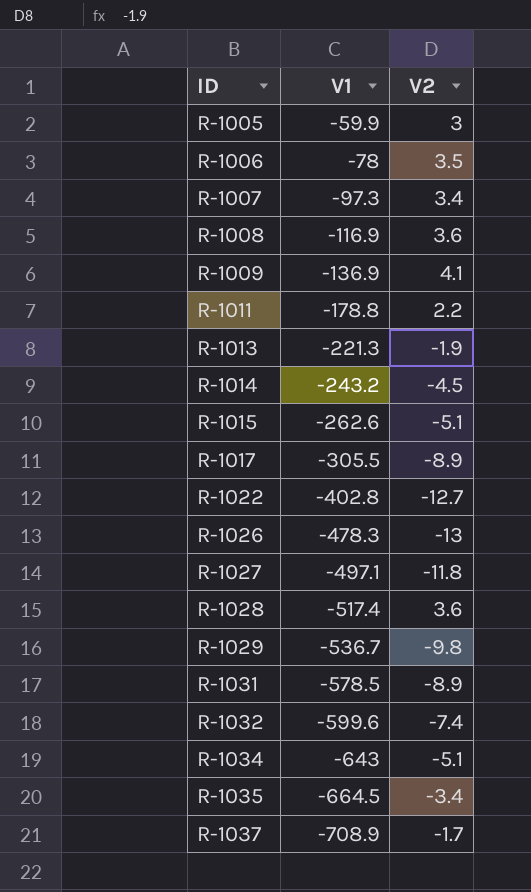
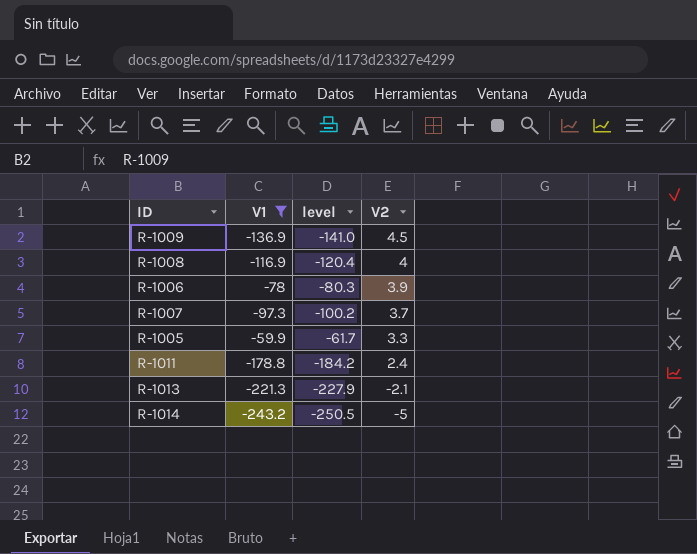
filter: none -> V1 >= -243.2
row order: ID ascending -> V2 descending
column level | formula: none -> [V1] * 1.03
R-1009 | V2: 4.1 -> 4.5
R-1008 | V2: 3.6 -> 4
R-1006 | V2: 3.5 -> 3.9
R-1007 | V2: 3.4 -> 3.7
R-1005 | V2: 3 -> 3.3
R-1011 | V2: 2.2 -> 2.4
R-1013 | V2: -1.9 -> -2.1
R-1014 | V2: -4.5 -> -5

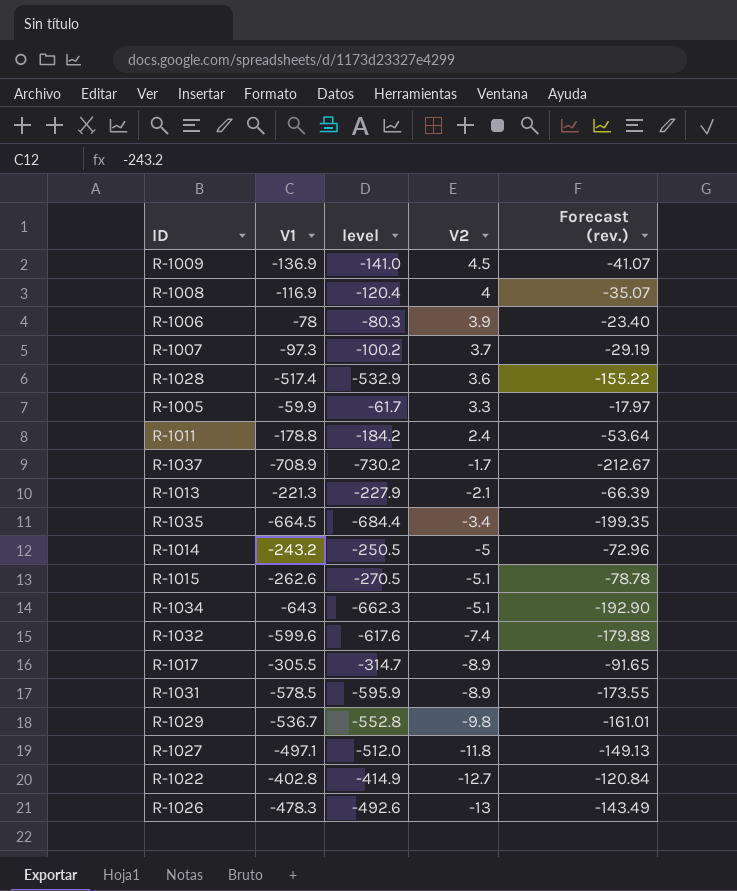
filter: V1 >= -243.2 -> none
column Forecast (rev.) | formula: none -> [V1] * 0.3

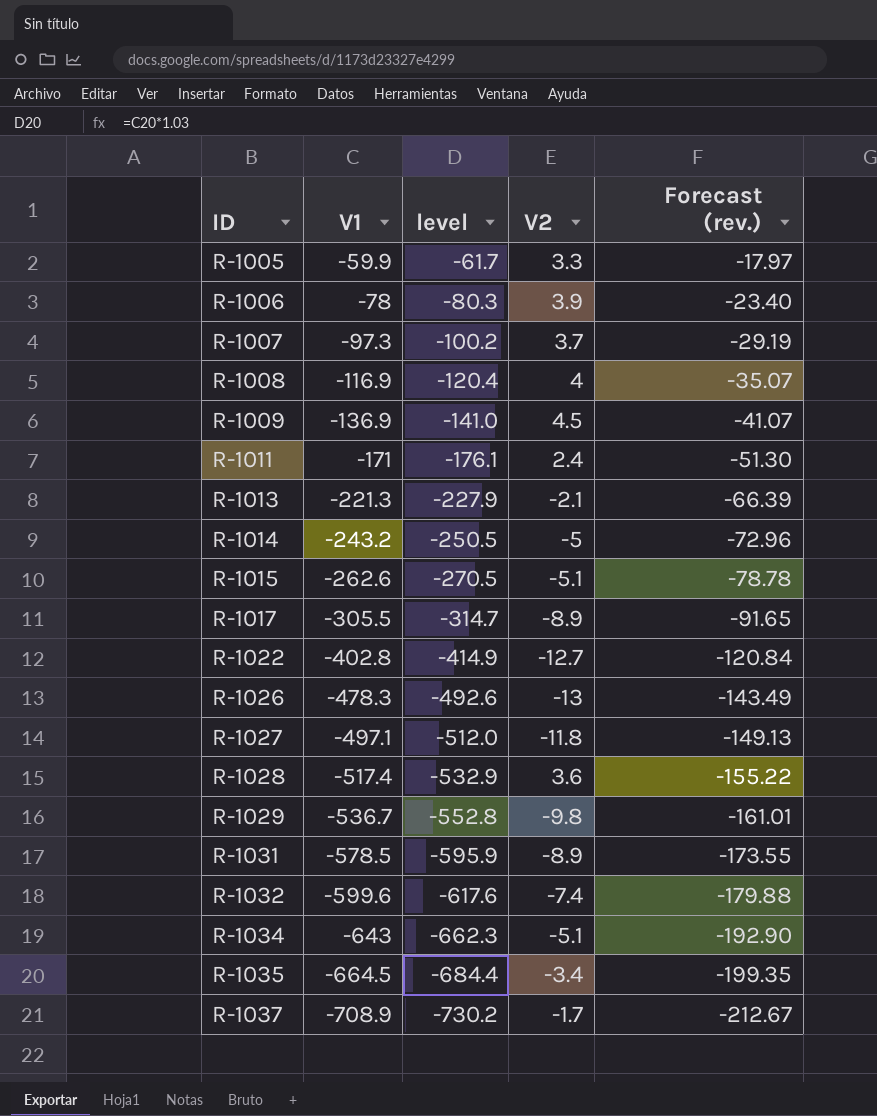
row order: V2 descending -> ID ascending
R-1011 | V1: -178.8 -> -171
R-1011 | level: -184.2 -> -176.1
R-1011 | Forecast (rev.): -53.64 -> -51.30

